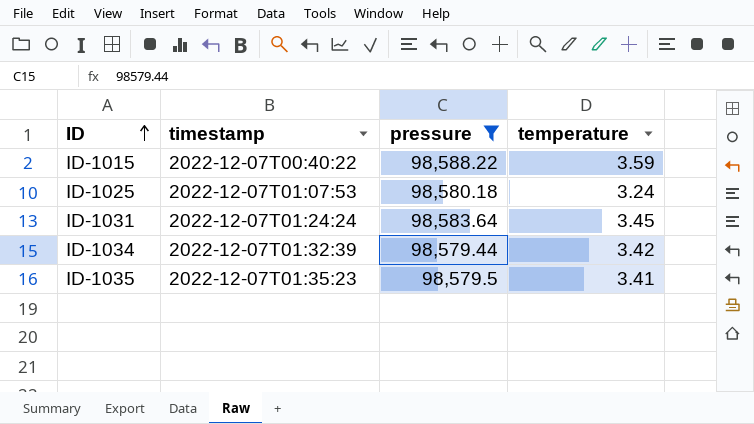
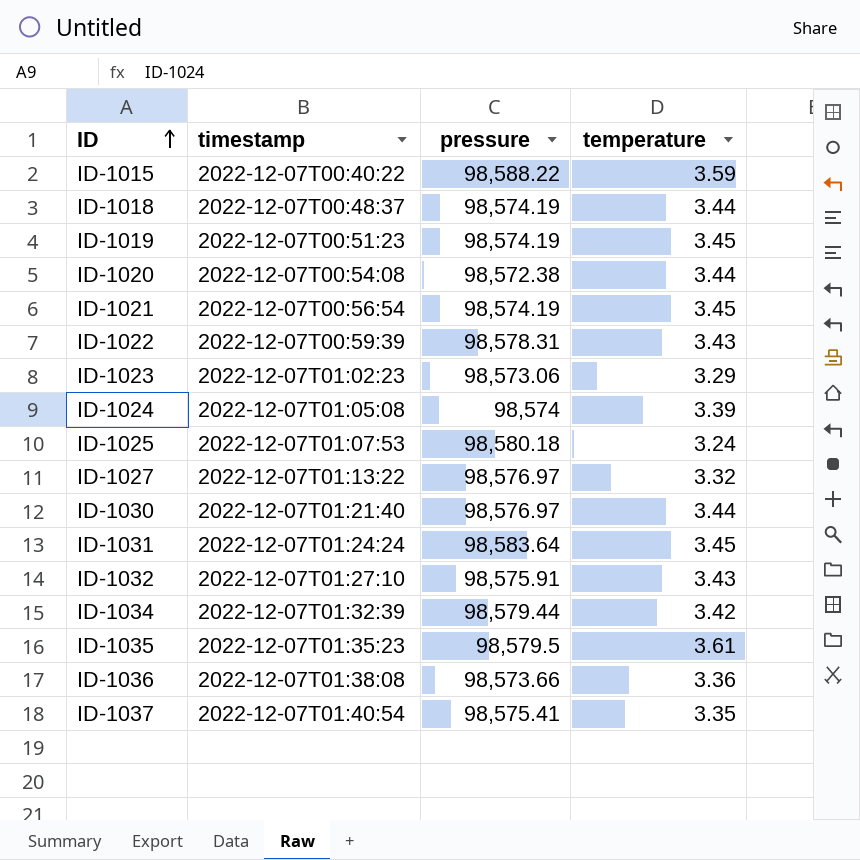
filter: pressure >= 98,579.44 -> none
ID-1035 | temperature: 3.41 -> 3.61

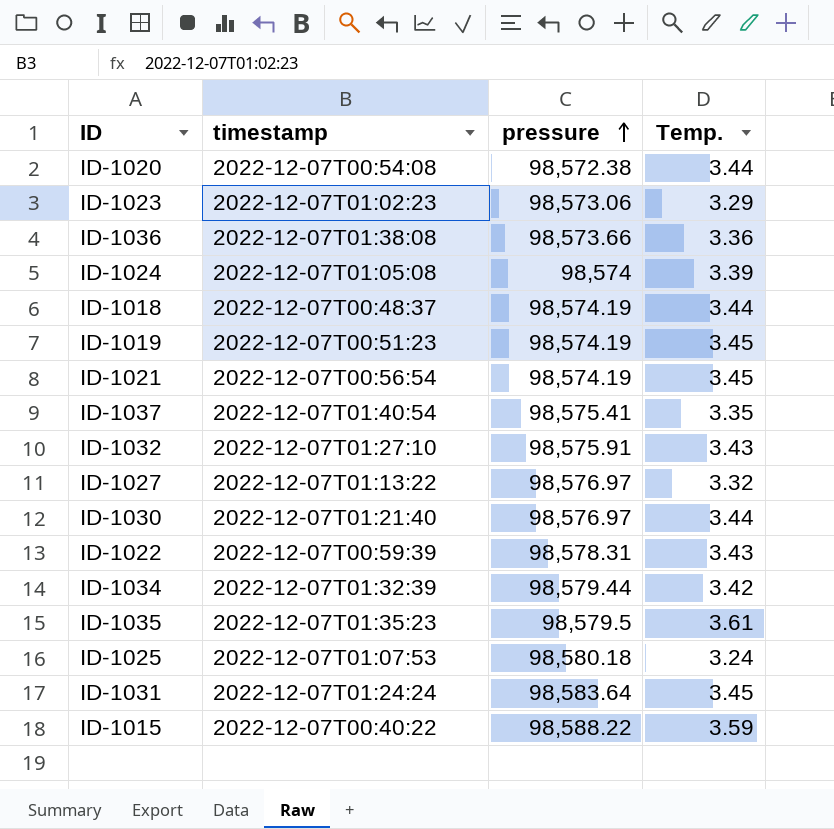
row order: ID ascending -> pressure ascending
column name: temperature -> Temp.

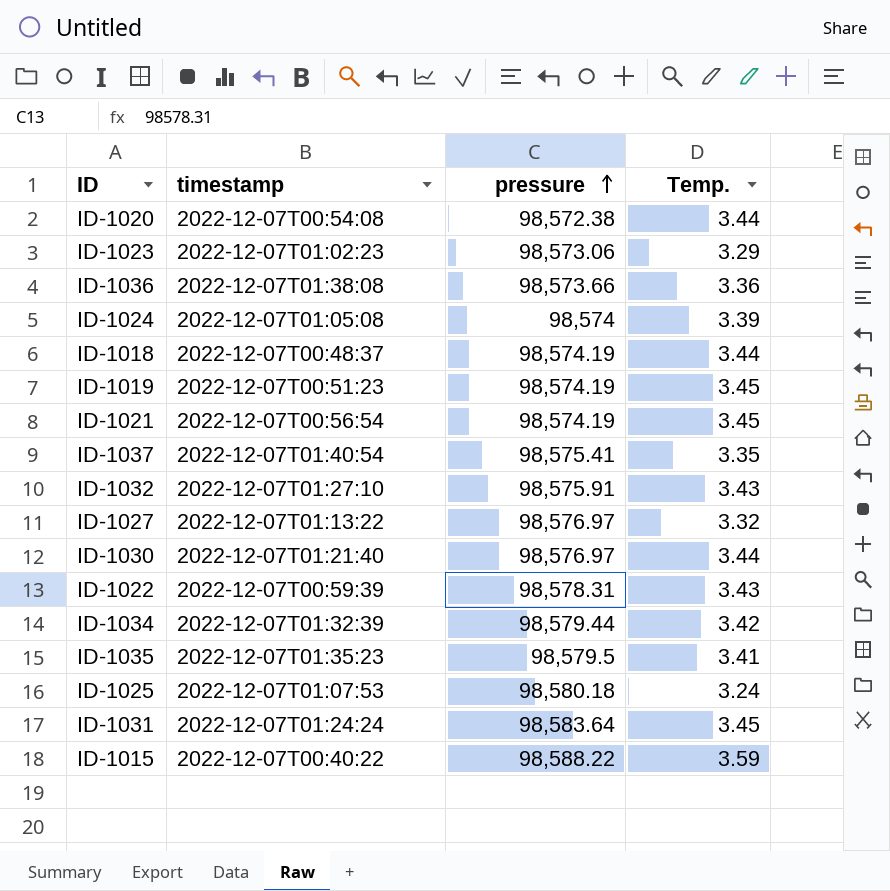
ID-1035 | Temp.: 3.61 -> 3.41

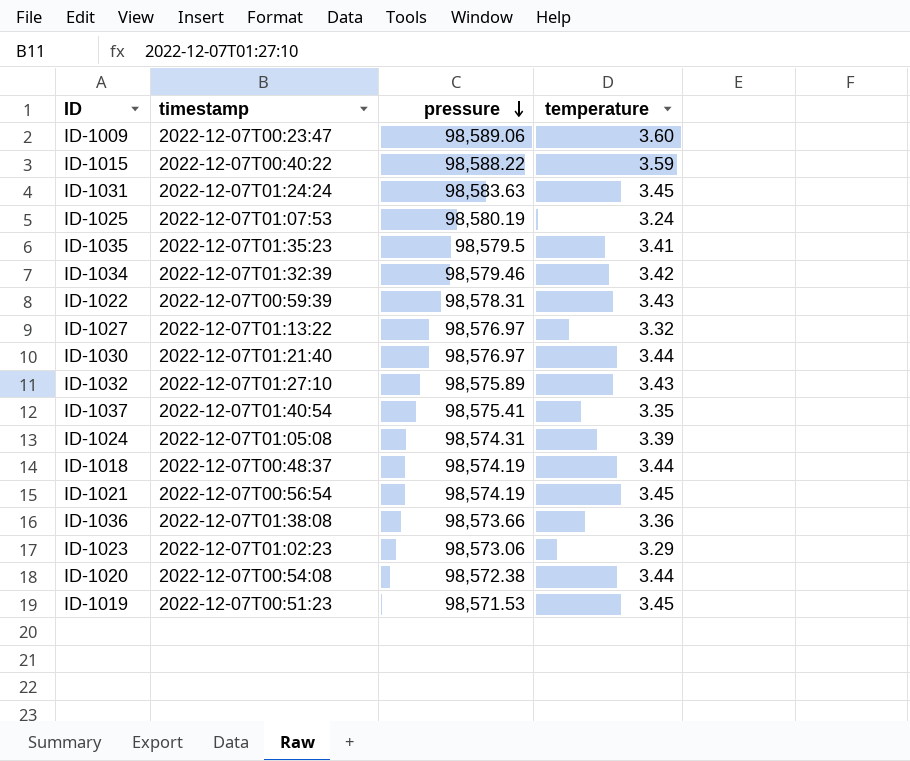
row order: pressure ascending -> pressure descending
column name: Temp. -> temperature
row ID-1009: none -> 2022-12-07T00:23:47 | 98,589.06 | 3.60
ID-1031 | pressure: 98,583.64 -> 98,583.63
ID-1025 | pressure: 98,580.18 -> 98,580.19
ID-1034 | pressure: 98,579.44 -> 98,579.46
ID-1032 | pressure: 98,575.91 -> 98,575.89
ID-1024 | pressure: 98,574 -> 98,574.31
ID-1019 | pressure: 98,574.19 -> 98,571.53

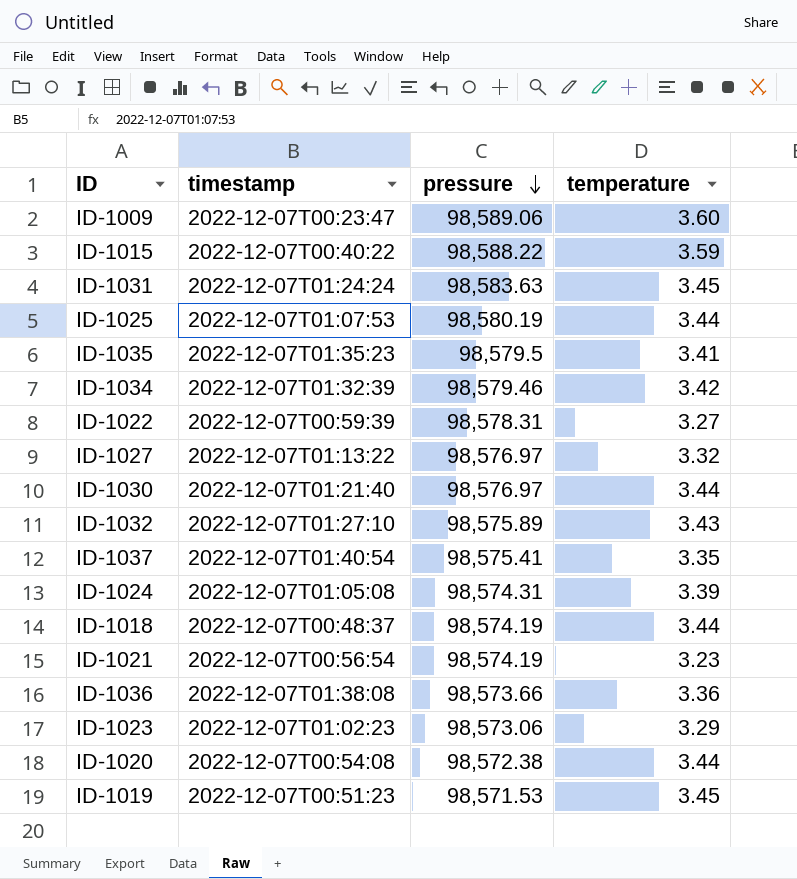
ID-1025 | temperature: 3.24 -> 3.44
ID-1022 | temperature: 3.43 -> 3.27
ID-1021 | temperature: 3.45 -> 3.23

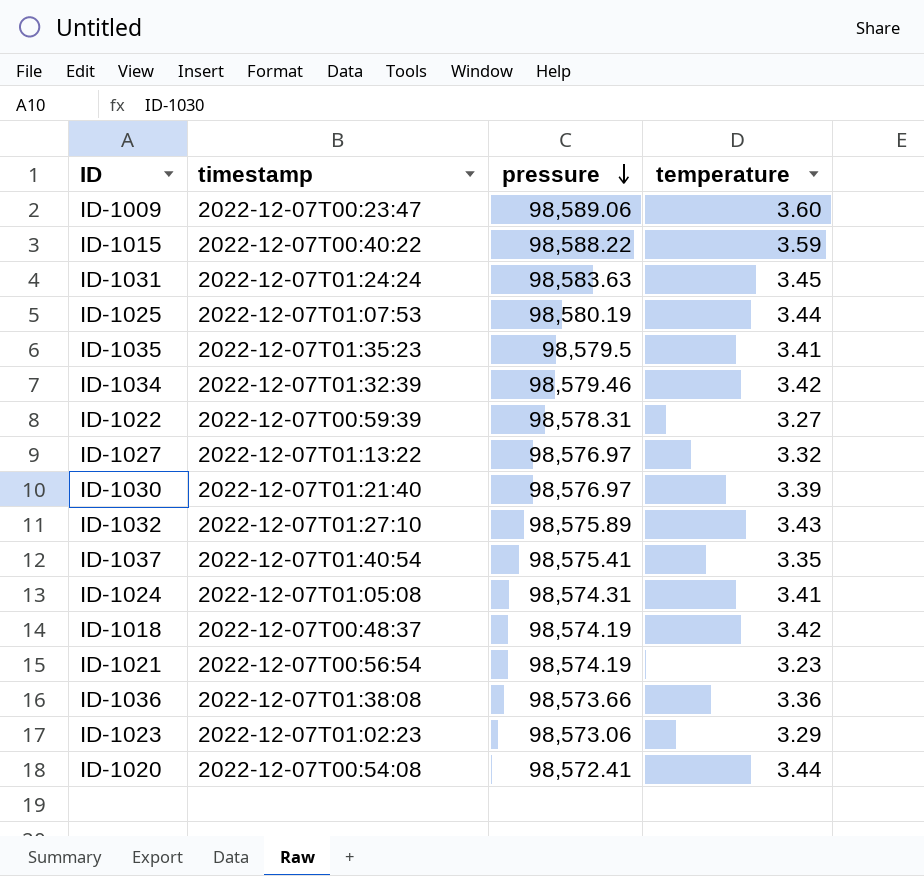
row ID-1019: 2022-12-07T00:51:23 | 98,571.53 | 3.45 -> none
ID-1030 | temperature: 3.44 -> 3.39
ID-1024 | temperature: 3.39 -> 3.41
ID-1018 | temperature: 3.44 -> 3.42
ID-1020 | pressure: 98,572.38 -> 98,572.41

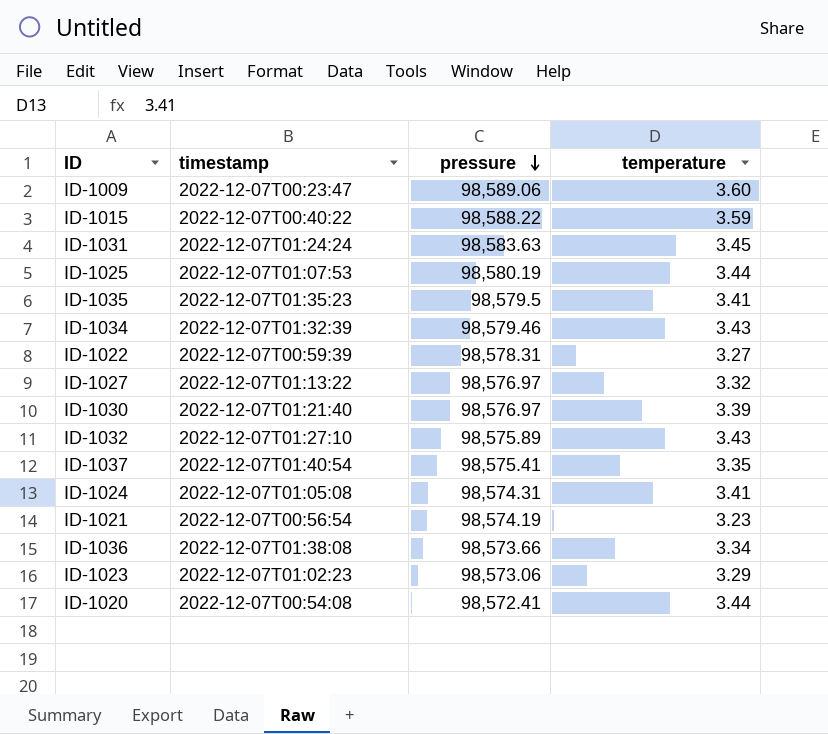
row ID-1018: 2022-12-07T00:48:37 | 98,574.19 | 3.42 -> none
ID-1034 | temperature: 3.42 -> 3.43
ID-1036 | temperature: 3.36 -> 3.34

